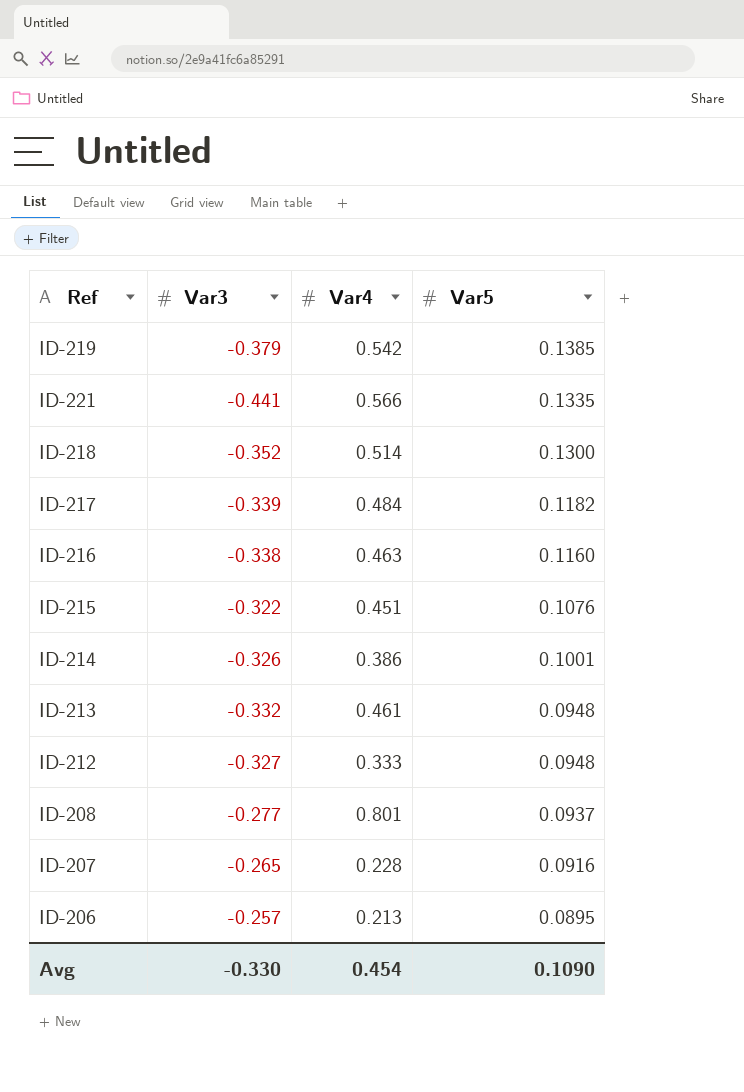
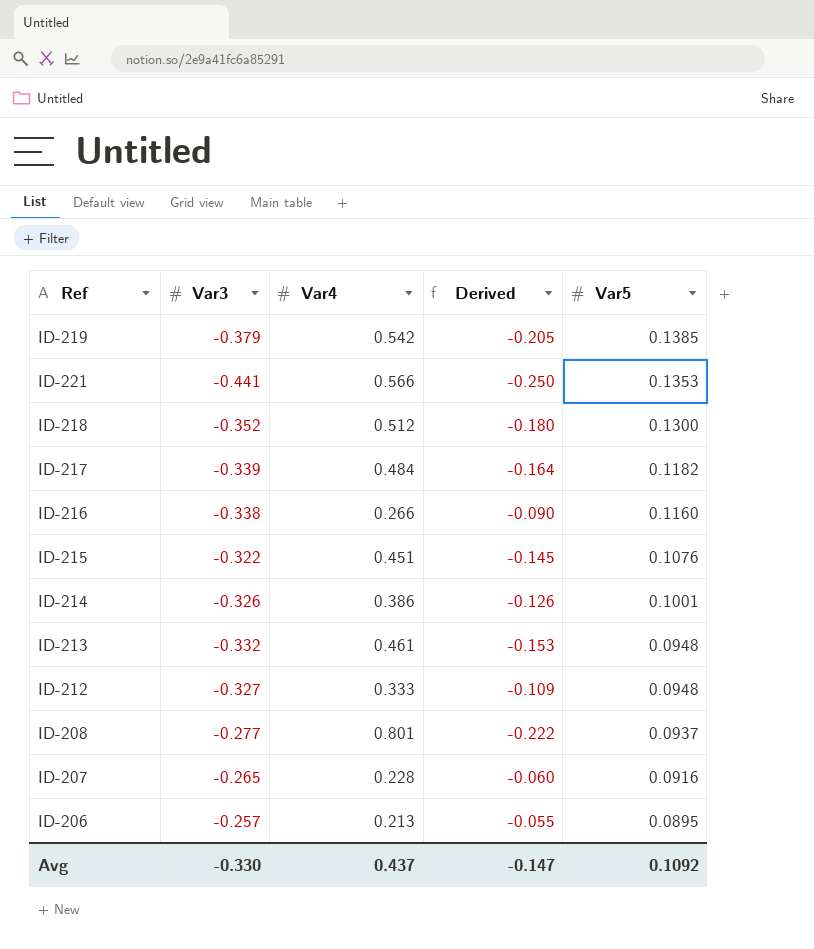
column Derived | formula: none -> [Var3] * [Var4]
ID-221 | Var5: 0.1335 -> 0.1353
ID-218 | Var4: 0.514 -> 0.512
ID-216 | Var4: 0.463 -> 0.266
Avg | Var4: 0.454 -> 0.437
Avg | Var5: 0.1090 -> 0.1092

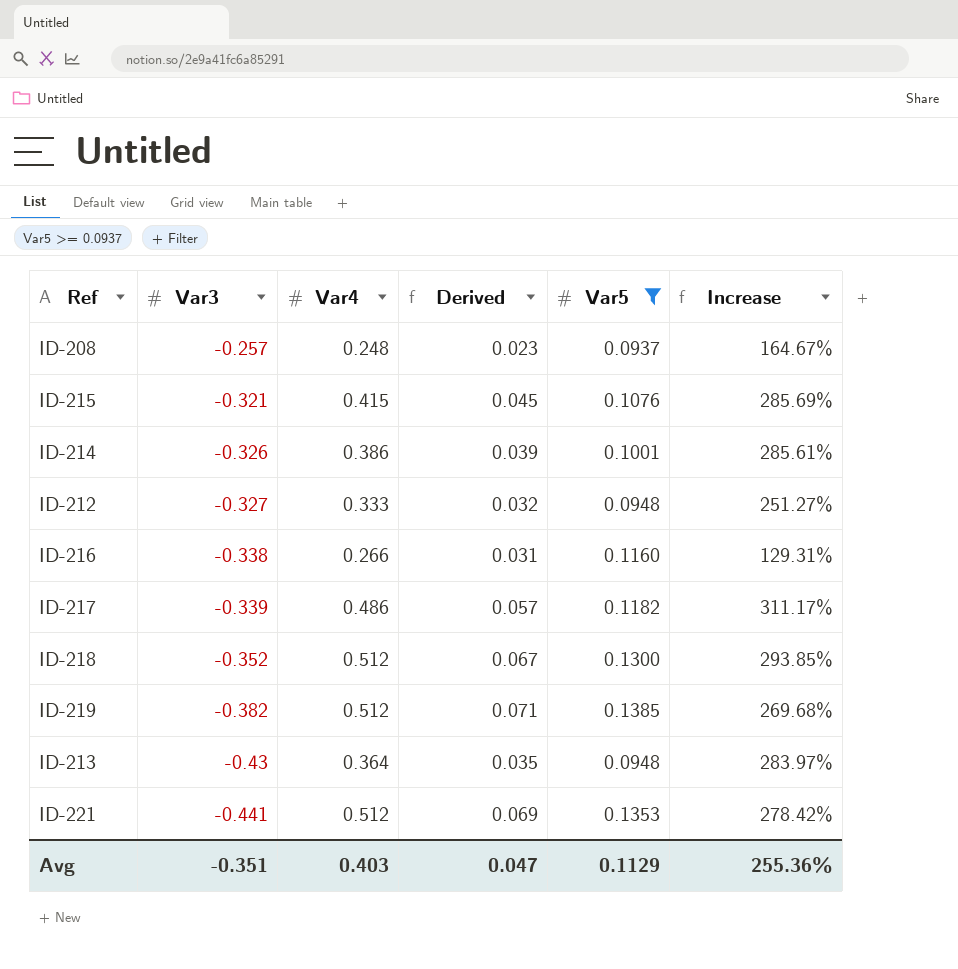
filter: none -> Var5 >= 0.0937
row order: Var5 descending -> Var3 descending
column Derived | formula: [Var3] * [Var4] -> [Var4] * [Var5]
column Increase | formula: none -> ([Var4] - [Var5]) / [Var5]
ID-208 | Var3: -0.277 -> -0.257
ID-208 | Var4: 0.801 -> 0.248
ID-215 | Var3: -0.322 -> -0.321
ID-215 | Var4: 0.451 -> 0.415
ID-217 | Var4: 0.484 -> 0.486
ID-219 | Var3: -0.379 -> -0.382
ID-219 | Var4: 0.542 -> 0.512
ID-213 | Var3: -0.332 -> -0.43
ID-213 | Var4: 0.461 -> 0.364
ID-221 | Var4: 0.566 -> 0.512
Avg | Var3: -0.330 -> -0.351
Avg | Var4: 0.437 -> 0.403
Avg | Derived: -0.147 -> 0.047
Avg | Var5: 0.1092 -> 0.1129

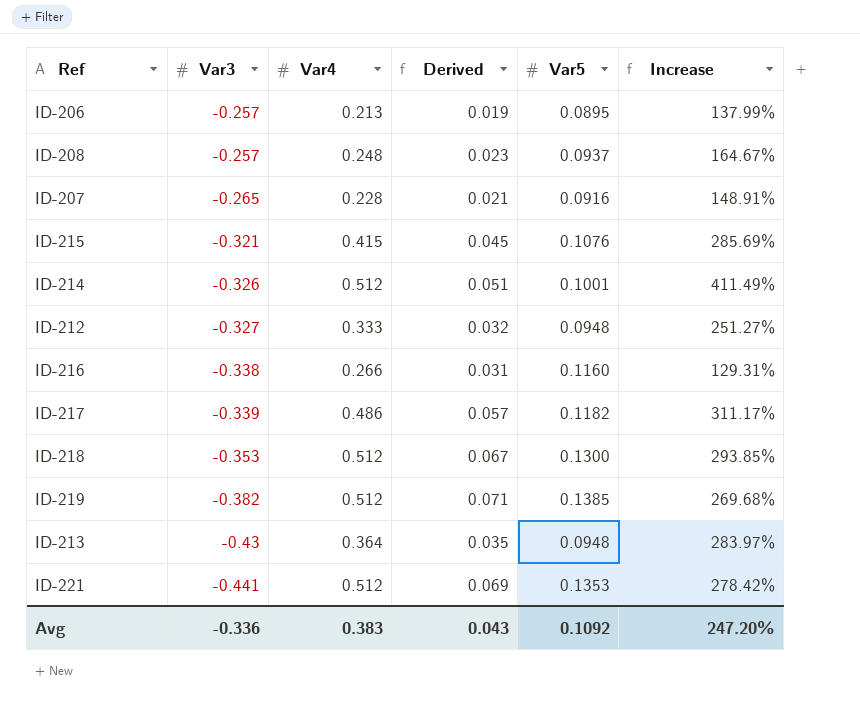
filter: Var5 >= 0.0937 -> none
ID-214 | Var4: 0.386 -> 0.512
ID-214 | Derived: 0.039 -> 0.051
ID-214 | Increase: 285.61% -> 411.49%
ID-218 | Var3: -0.352 -> -0.353
Avg | Var3: -0.351 -> -0.336
Avg | Var4: 0.403 -> 0.383
Avg | Derived: 0.047 -> 0.043
Avg | Var5: 0.1129 -> 0.1092
Avg | Increase: 255.36% -> 247.20%

